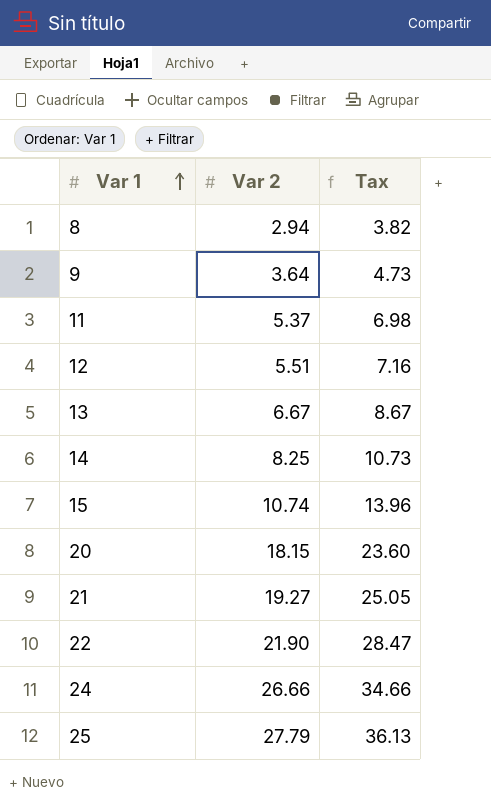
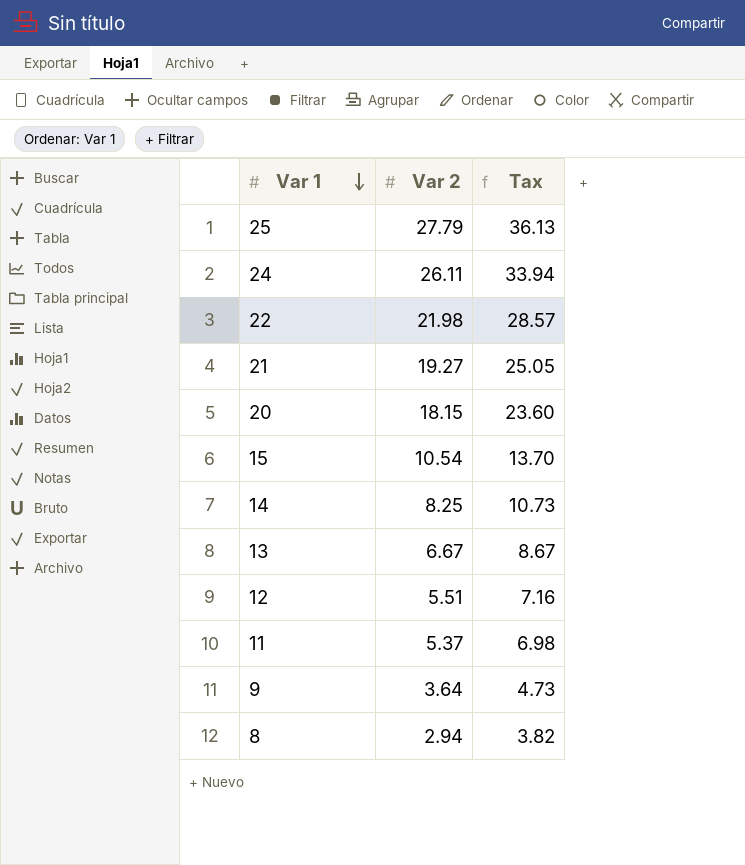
row order: Var 1 ascending -> Var 1 descending
24 | Var 2: 26.66 -> 26.11
24 | Tax: 34.66 -> 33.94
22 | Var 2: 21.90 -> 21.98
22 | Tax: 28.47 -> 28.57
15 | Var 2: 10.74 -> 10.54
15 | Tax: 13.96 -> 13.70

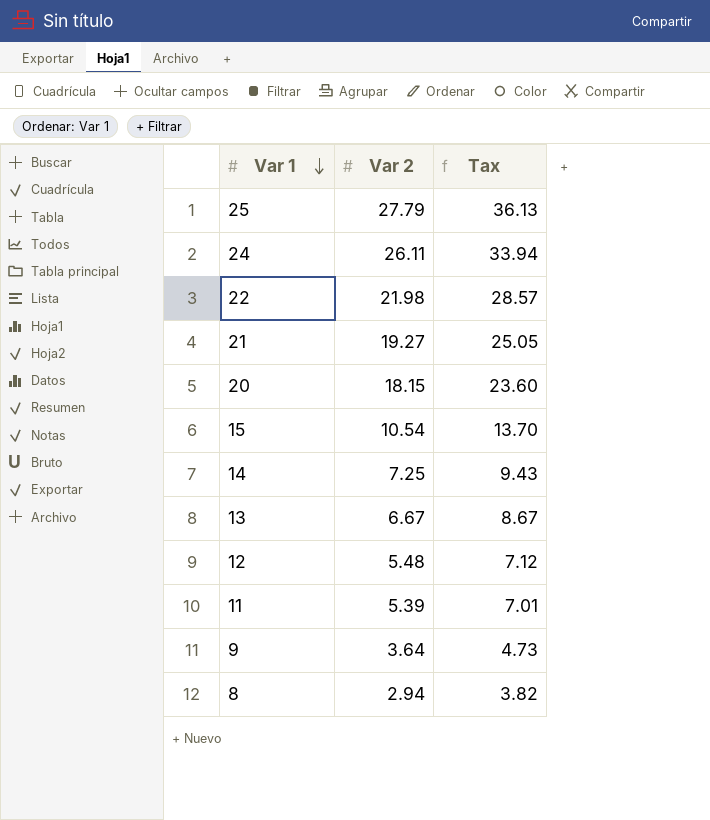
14 | Var 2: 8.25 -> 7.25
14 | Tax: 10.73 -> 9.43
12 | Var 2: 5.51 -> 5.48
12 | Tax: 7.16 -> 7.12
11 | Var 2: 5.37 -> 5.39
11 | Tax: 6.98 -> 7.01

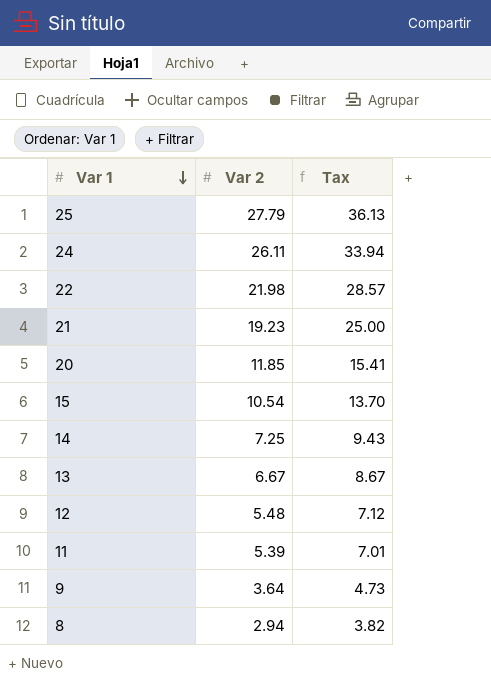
21 | Var 2: 19.27 -> 19.23
21 | Tax: 25.05 -> 25.00
20 | Var 2: 18.15 -> 11.85
20 | Tax: 23.60 -> 15.41

